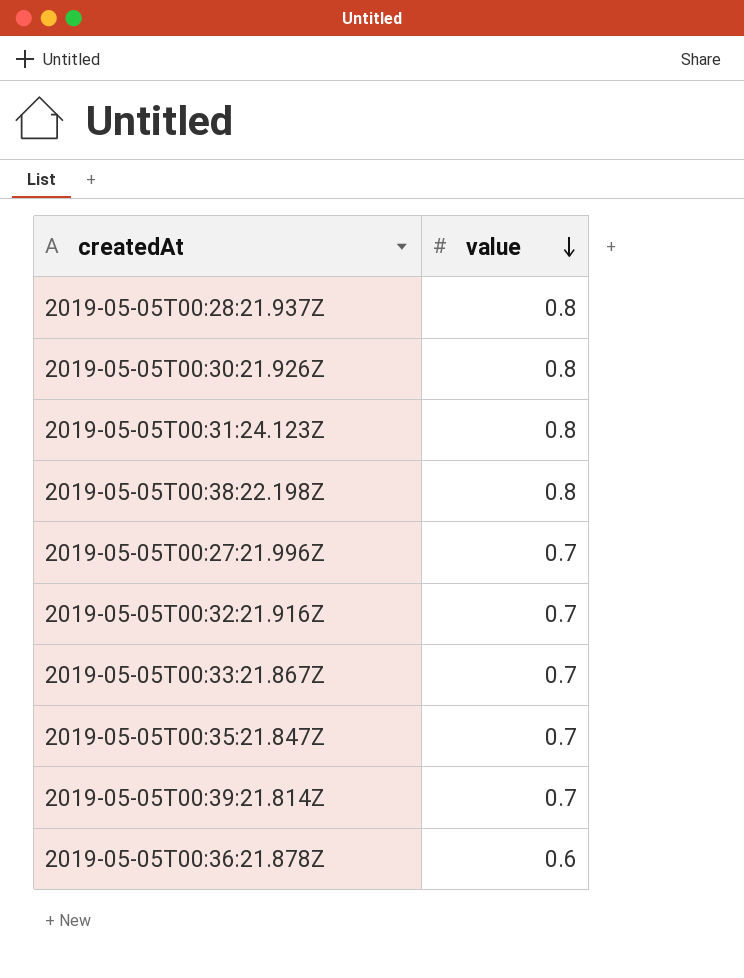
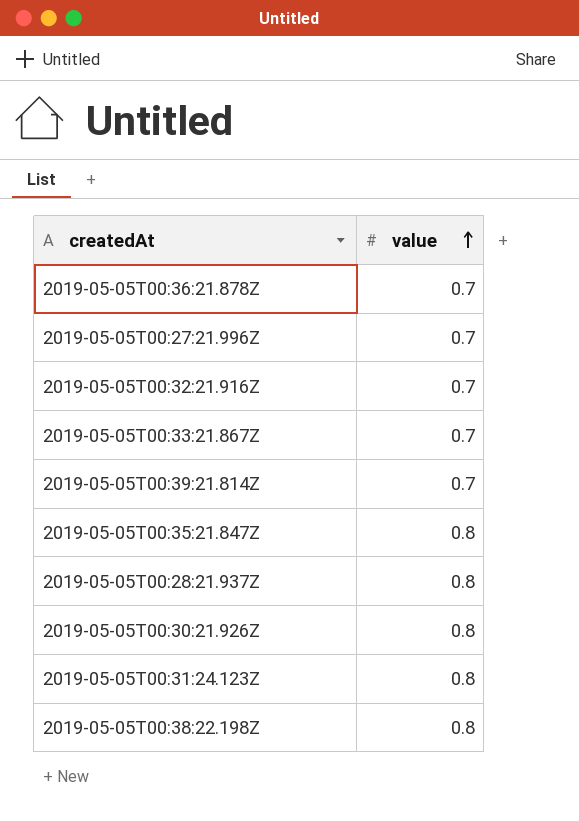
row order: value descending -> value ascending
2019-05-05T00:36:21.878Z | value: 0.6 -> 0.7
2019-05-05T00:35:21.847Z | value: 0.7 -> 0.8

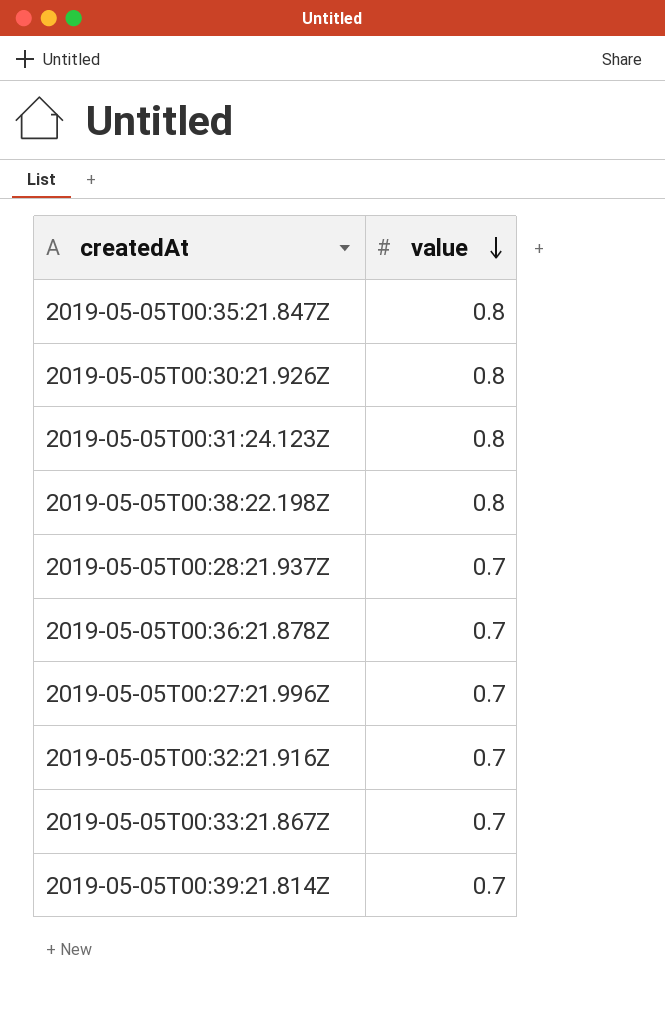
row order: value ascending -> value descending
2019-05-05T00:28:21.937Z | value: 0.8 -> 0.7

